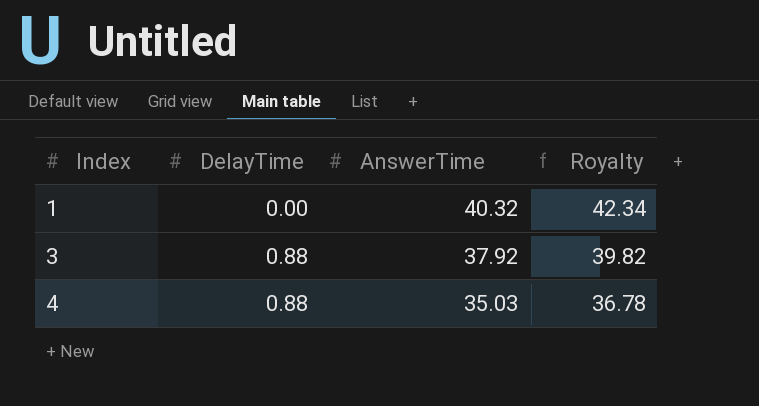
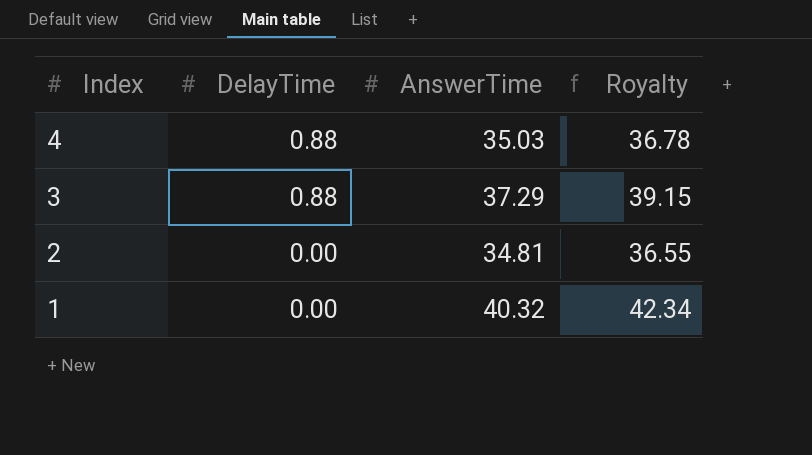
row order: Index ascending -> Index descending
3 | AnswerTime: 37.92 -> 37.29
3 | Royalty: 39.82 -> 39.15
row 2: none -> 0.00 | 34.81 | 36.55

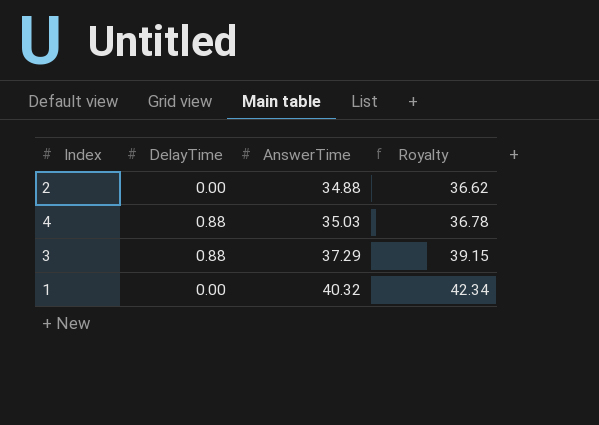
row order: Index descending -> AnswerTime ascending
2 | AnswerTime: 34.81 -> 34.88
2 | Royalty: 36.55 -> 36.62

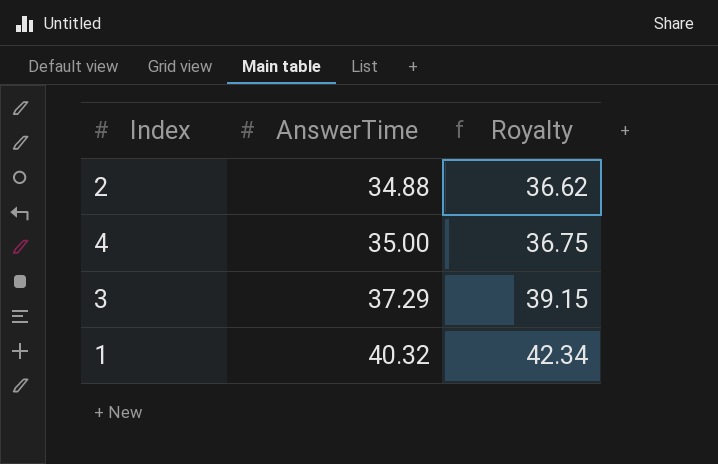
column DelayTime | position: 2 -> none
4 | AnswerTime: 35.03 -> 35.00
4 | Royalty: 36.78 -> 36.75

